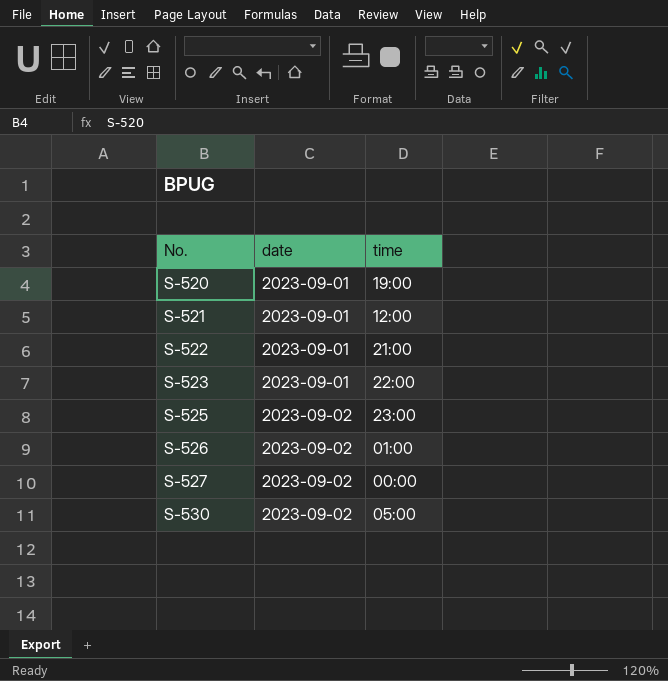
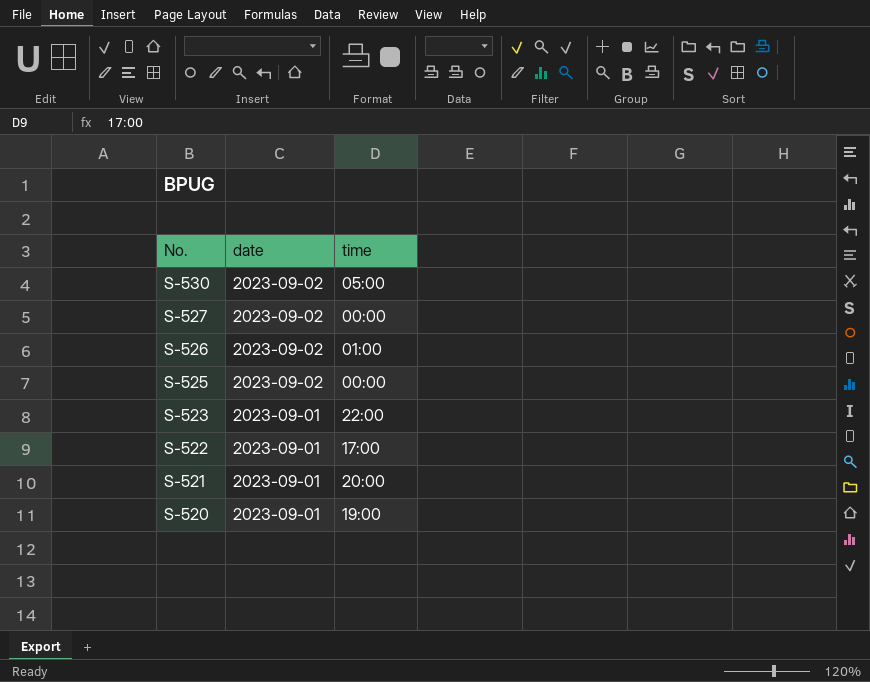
row order: No. ascending -> No. descending
S-525 | time: 23:00 -> 00:00
S-522 | time: 21:00 -> 17:00
S-521 | time: 12:00 -> 20:00

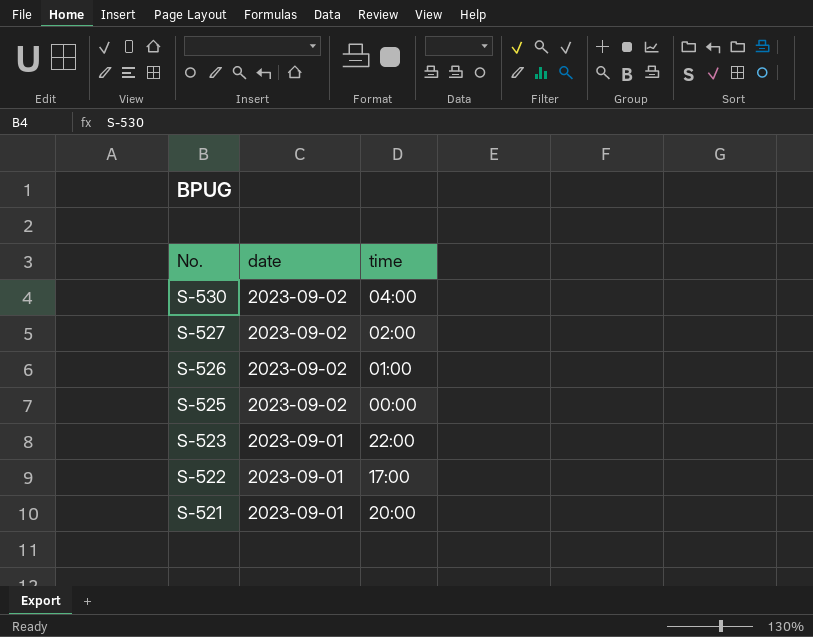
row S-520: 2023-09-01 | 19:00 -> none
S-530 | time: 05:00 -> 04:00
S-527 | time: 00:00 -> 02:00

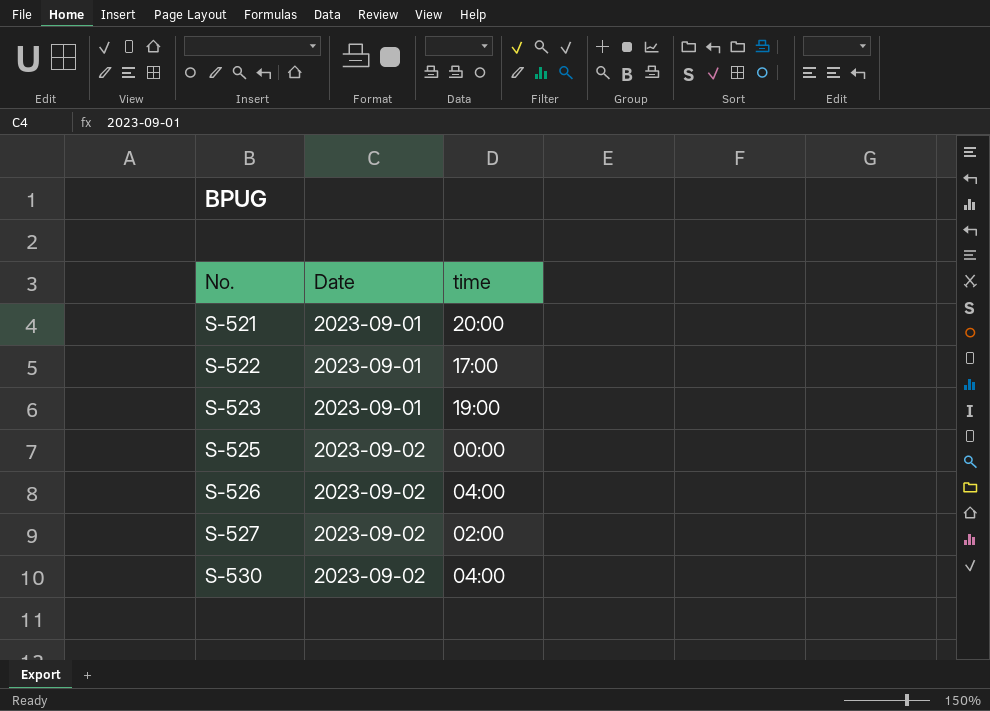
row order: No. descending -> No. ascending
column name: date -> Date
S-523 | time: 22:00 -> 19:00
S-526 | time: 01:00 -> 04:00

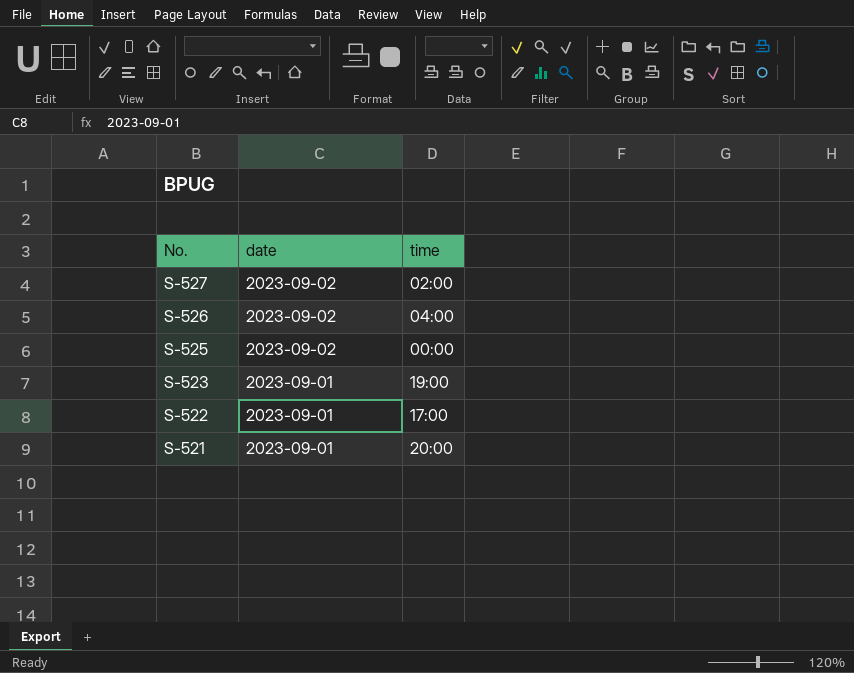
row order: No. ascending -> No. descending
column name: Date -> date
row S-530: 2023-09-02 | 04:00 -> none

